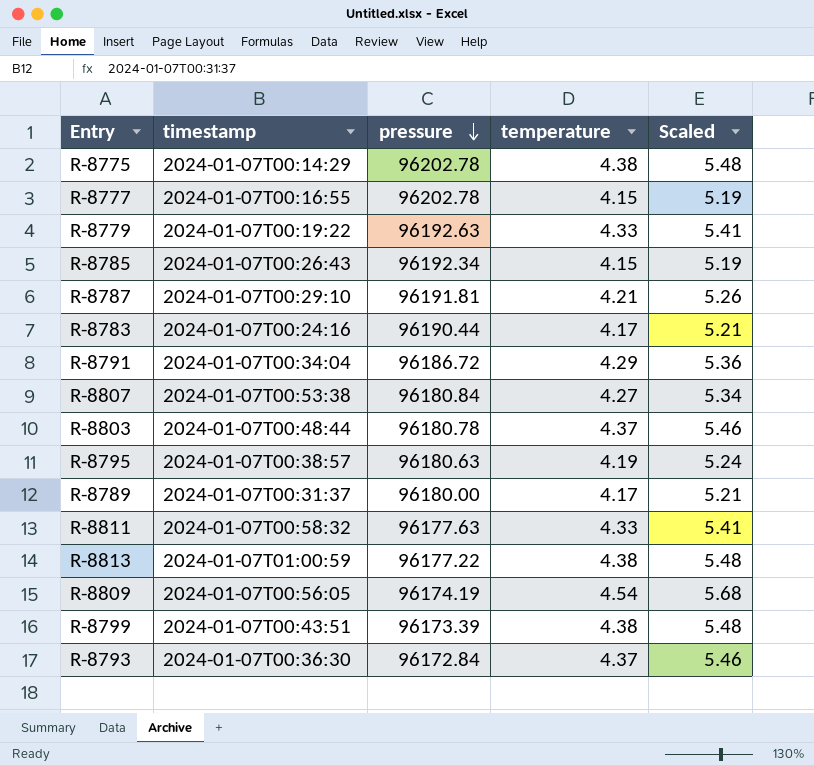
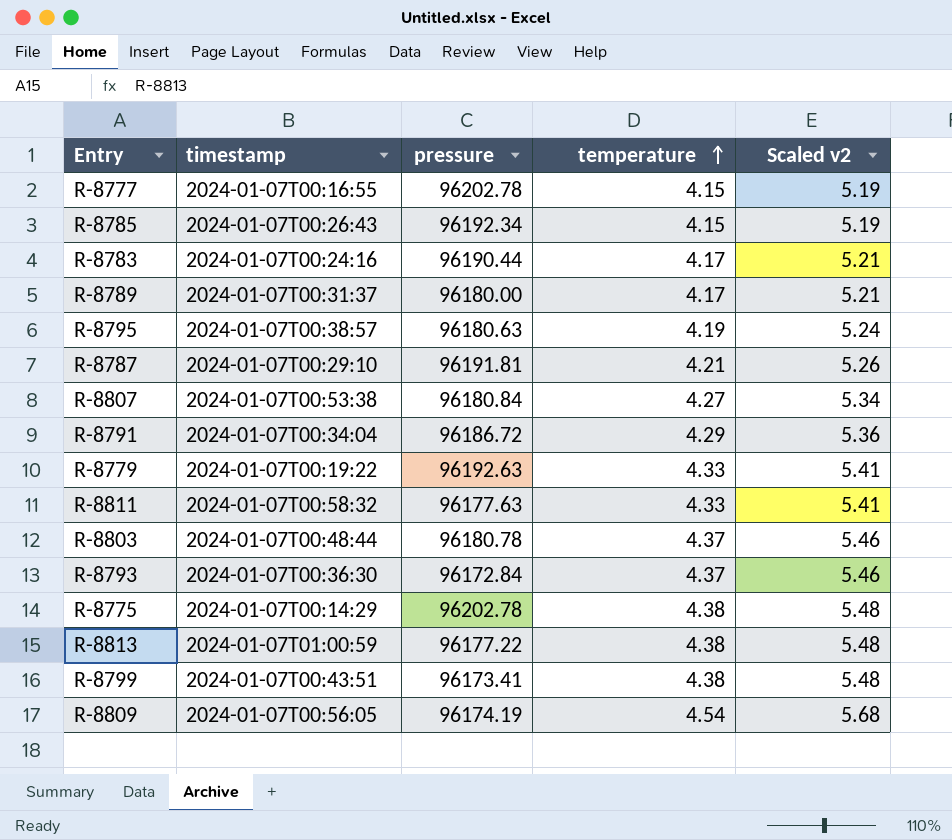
row order: pressure descending -> temperature ascending
column name: Scaled -> Scaled v2
R-8799 | pressure: 96173.39 -> 96173.41

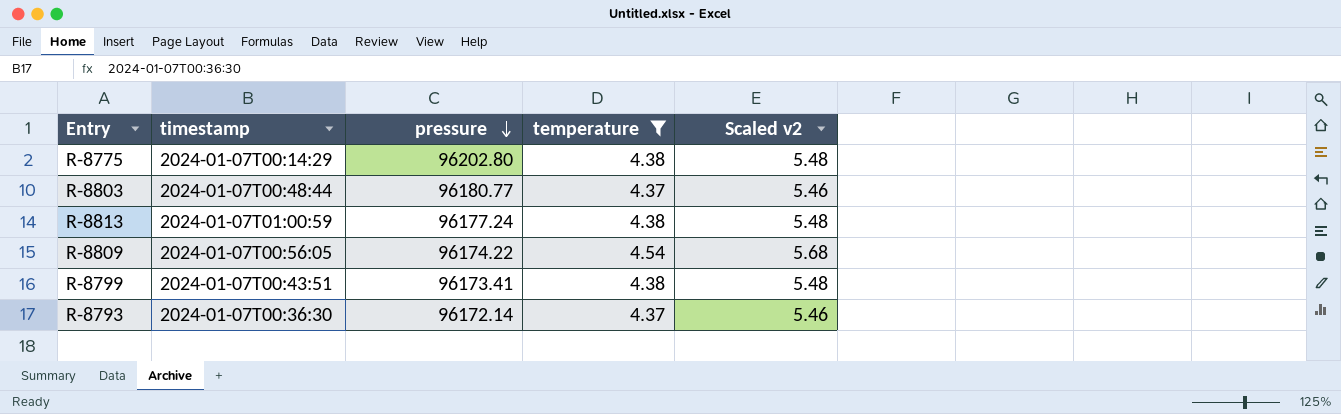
filter: none -> temperature >= 4.37
row order: temperature ascending -> pressure descending
R-8775 | pressure: 96202.78 -> 96202.80
R-8803 | pressure: 96180.78 -> 96180.77
R-8813 | pressure: 96177.22 -> 96177.24
R-8809 | pressure: 96174.19 -> 96174.22
R-8793 | pressure: 96172.84 -> 96172.14

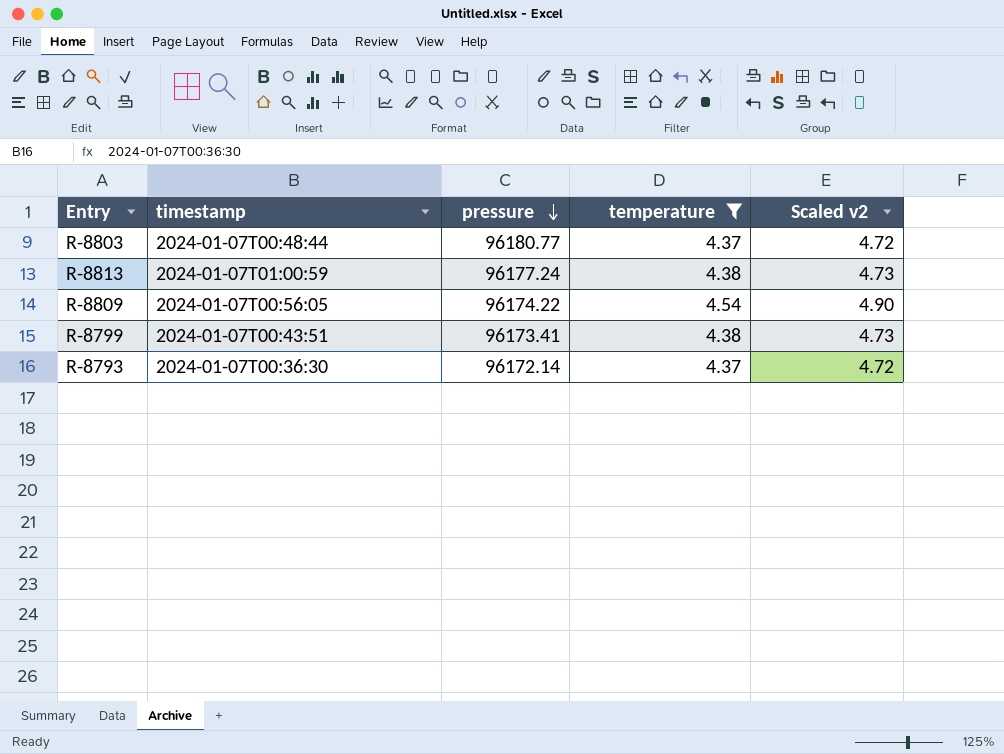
column Scaled v2 | formula: [temperature] * 1.25 -> [temperature] * 1.08
row R-8775: 2024-01-07T00:14:29 | 96202.80 | 4.38 | 5.48 -> none

